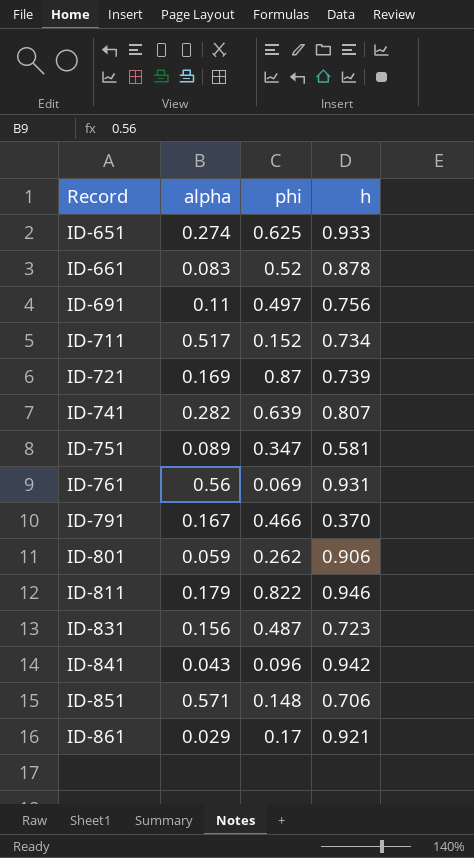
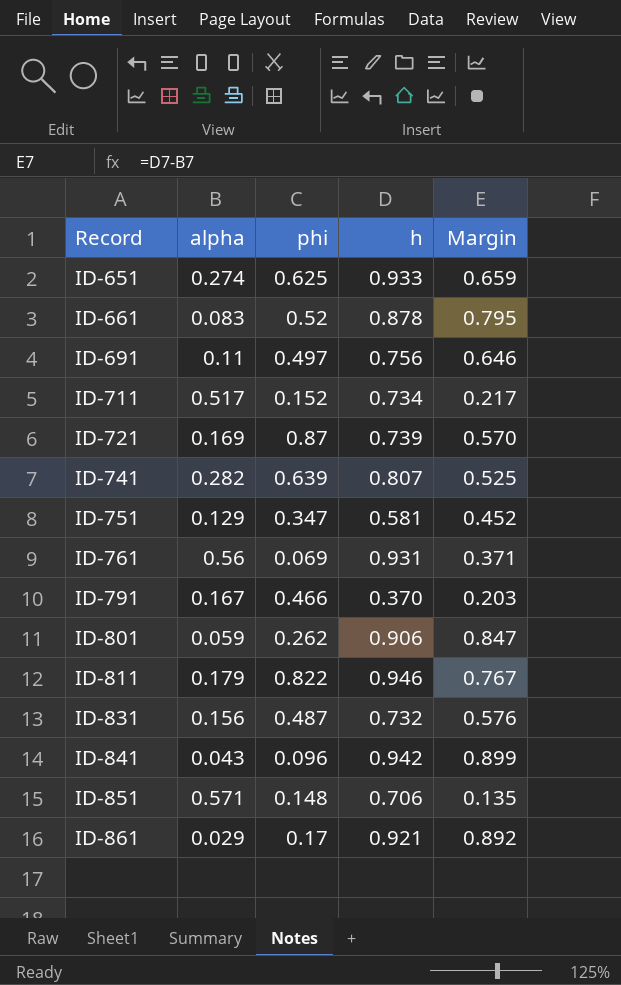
column Margin | formula: none -> [h] - [alpha]
ID-751 | alpha: 0.089 -> 0.129
ID-831 | h: 0.723 -> 0.732

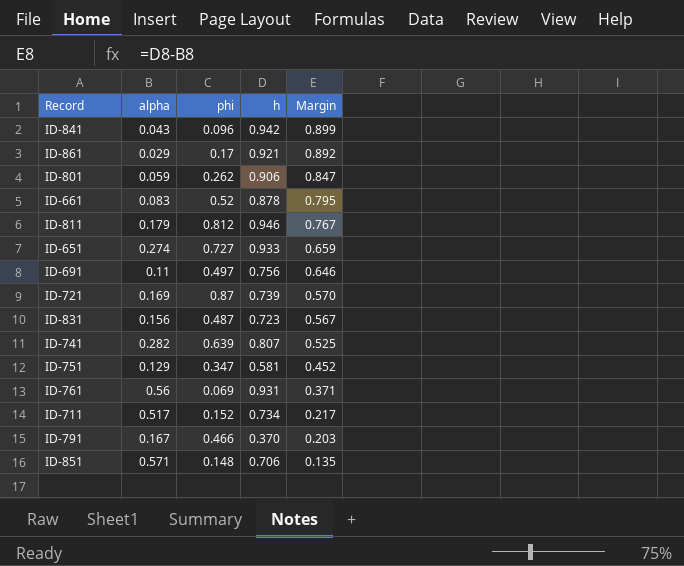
row order: Record ascending -> Margin descending
ID-811 | phi: 0.822 -> 0.812
ID-651 | phi: 0.625 -> 0.727
ID-831 | h: 0.732 -> 0.723
ID-831 | Margin: 0.576 -> 0.567

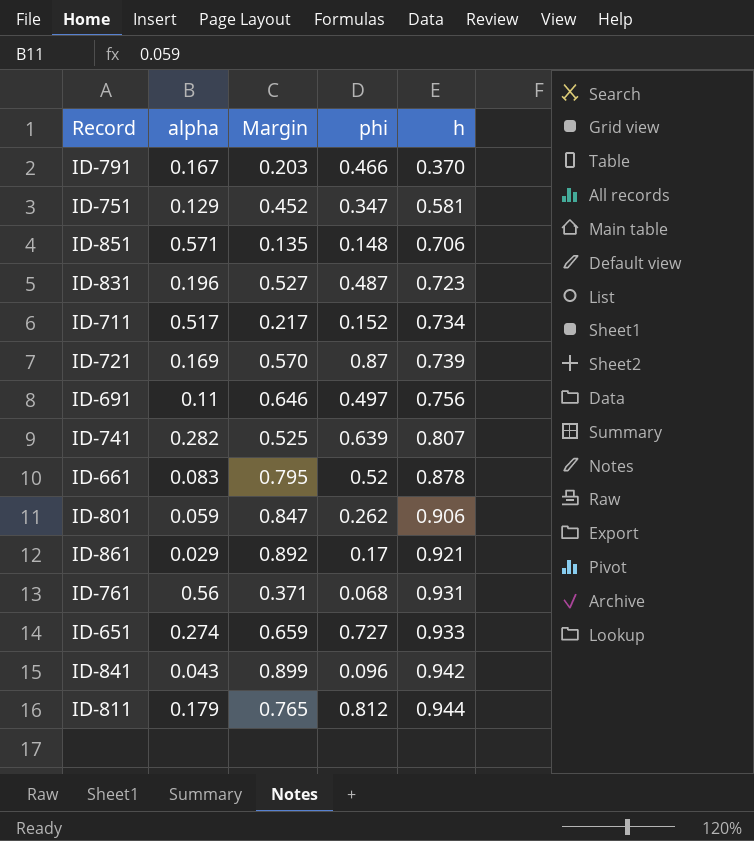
row order: Margin descending -> h ascending
column Margin | position: 5 -> 3
ID-831 | alpha: 0.156 -> 0.196
ID-831 | Margin: 0.567 -> 0.527
ID-761 | phi: 0.069 -> 0.068
ID-811 | Margin: 0.767 -> 0.765
ID-811 | h: 0.946 -> 0.944

